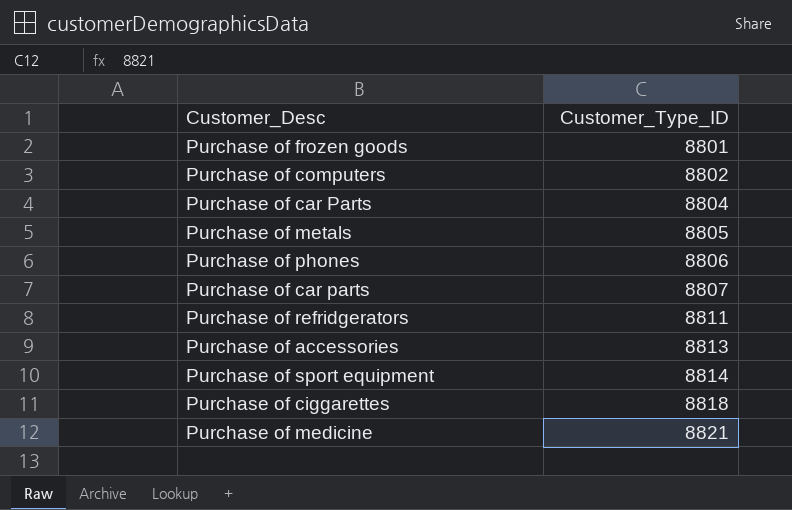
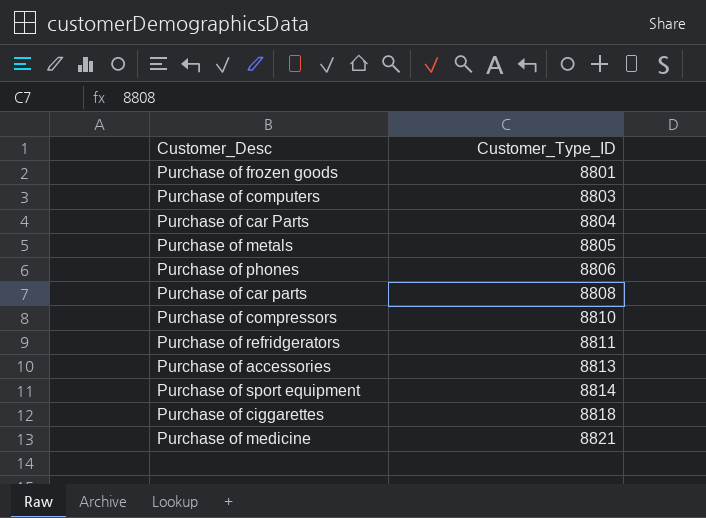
Purchase of computers | Customer_Type_ID: 8802 -> 8803
Purchase of car parts | Customer_Type_ID: 8807 -> 8808
row Purchase of compressors: none -> 8810

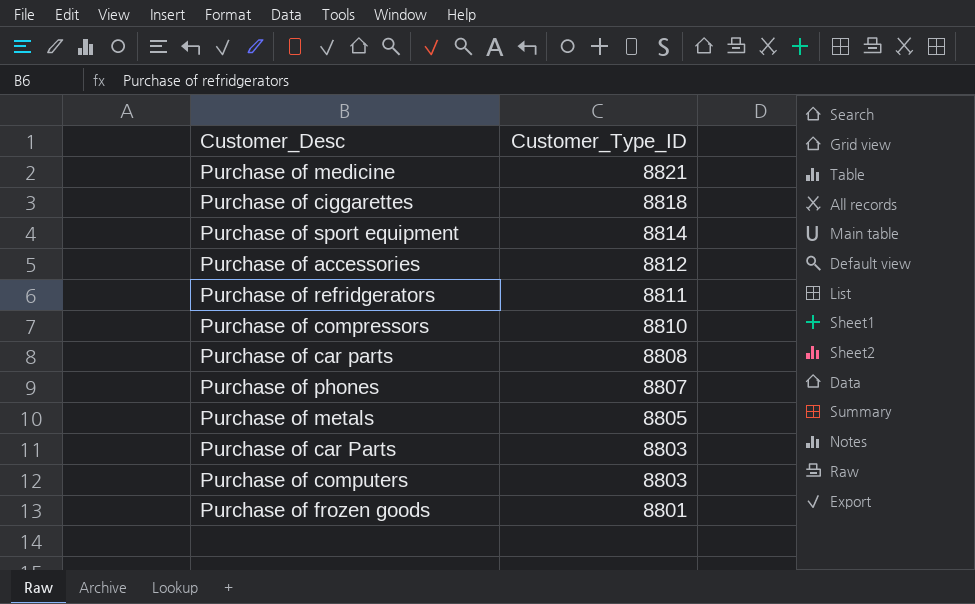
row order: Customer_Type_ID ascending -> Customer_Type_ID descending
Purchase of accessories | Customer_Type_ID: 8813 -> 8812
Purchase of phones | Customer_Type_ID: 8806 -> 8807
Purchase of car Parts | Customer_Type_ID: 8804 -> 8803

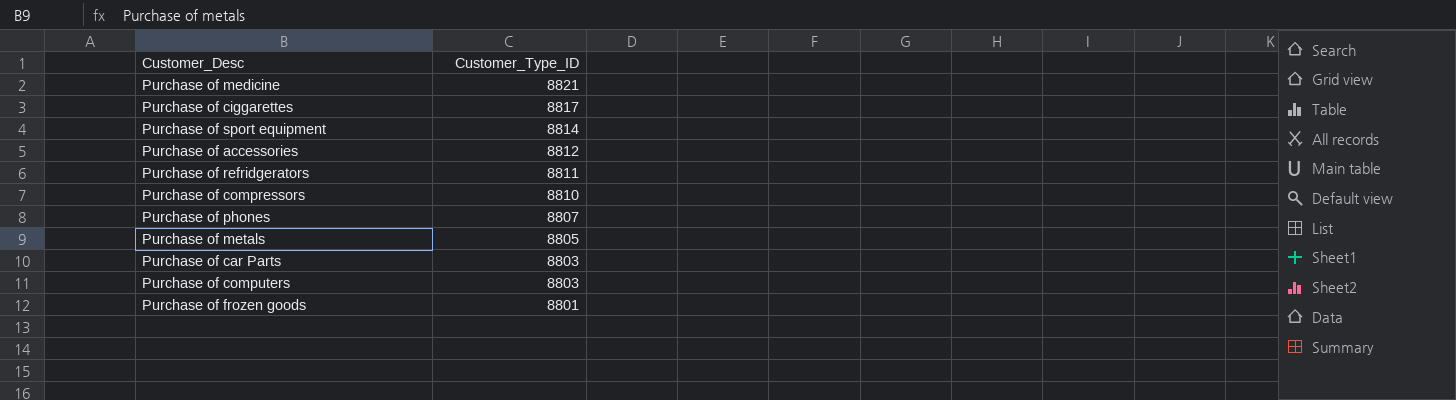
row Purchase of car parts: 8808 -> none
Purchase of ciggarettes | Customer_Type_ID: 8818 -> 8817

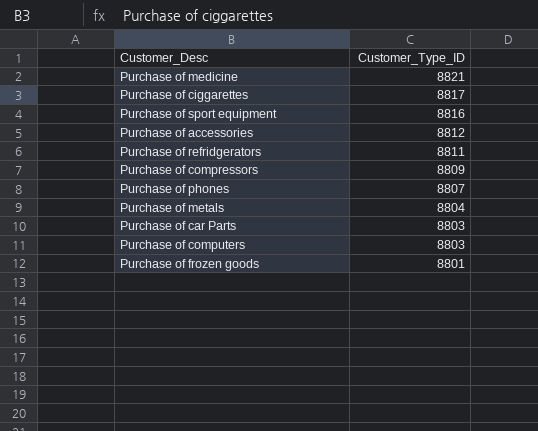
Purchase of sport equipment | Customer_Type_ID: 8814 -> 8816
Purchase of compressors | Customer_Type_ID: 8810 -> 8809
Purchase of metals | Customer_Type_ID: 8805 -> 8804

